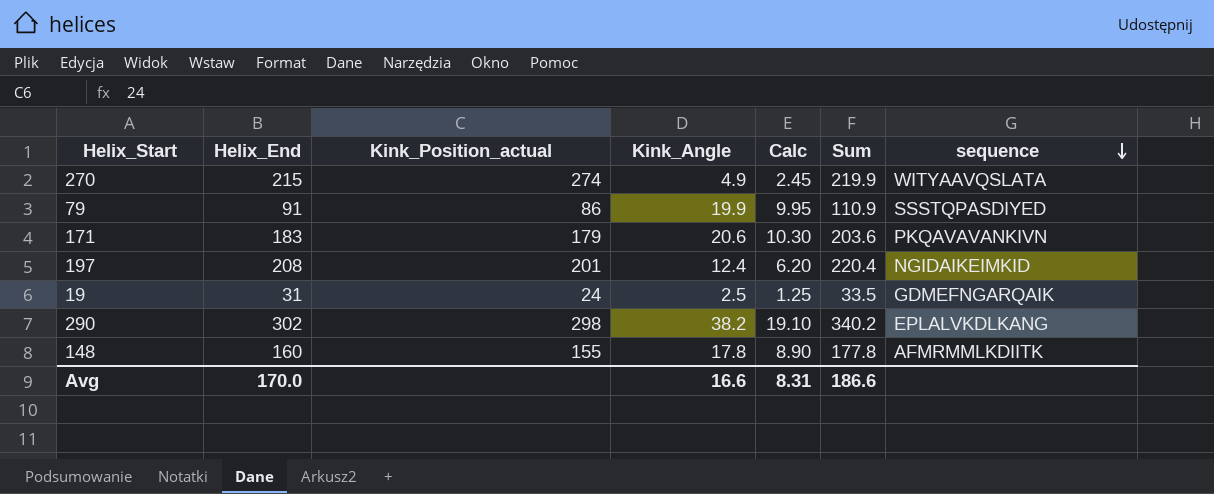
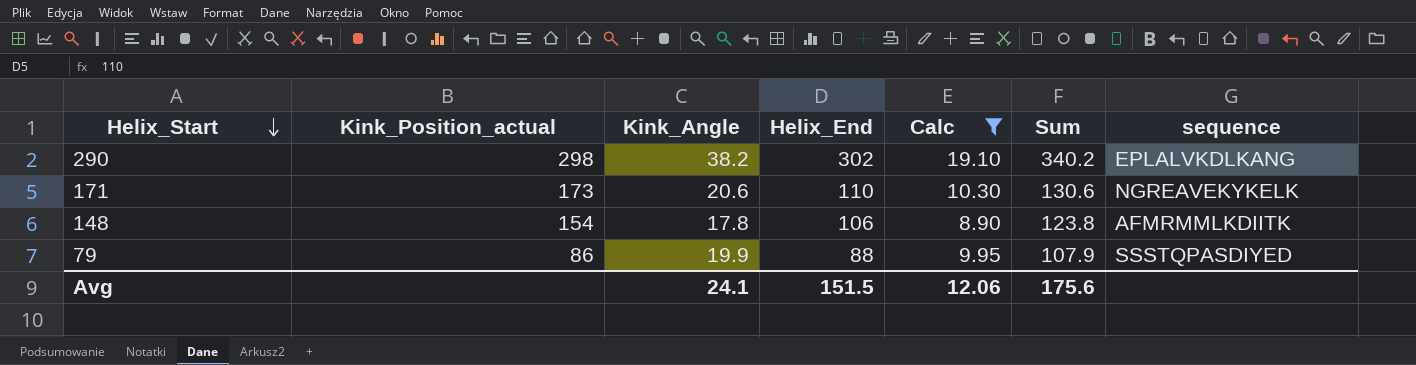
filter: none -> Calc >= 8.90
row order: sequence descending -> Helix_Start descending
column Helix_End | position: 2 -> 4
171 | Kink_Position_actual: 179 -> 173
171 | Helix_End: 183 -> 110
171 | Sum: 203.6 -> 130.6
171 | sequence: PKQAVAVANKIVN -> NGREAVEKYKELK
148 | Kink_Position_actual: 155 -> 154
148 | Helix_End: 160 -> 106
148 | Sum: 177.8 -> 123.8
79 | Helix_End: 91 -> 88
79 | Sum: 110.9 -> 107.9
Avg | Kink_Angle: 16.6 -> 24.1
Avg | Helix_End: 170.0 -> 151.5
Avg | Calc: 8.31 -> 12.06
Avg | Sum: 186.6 -> 175.6

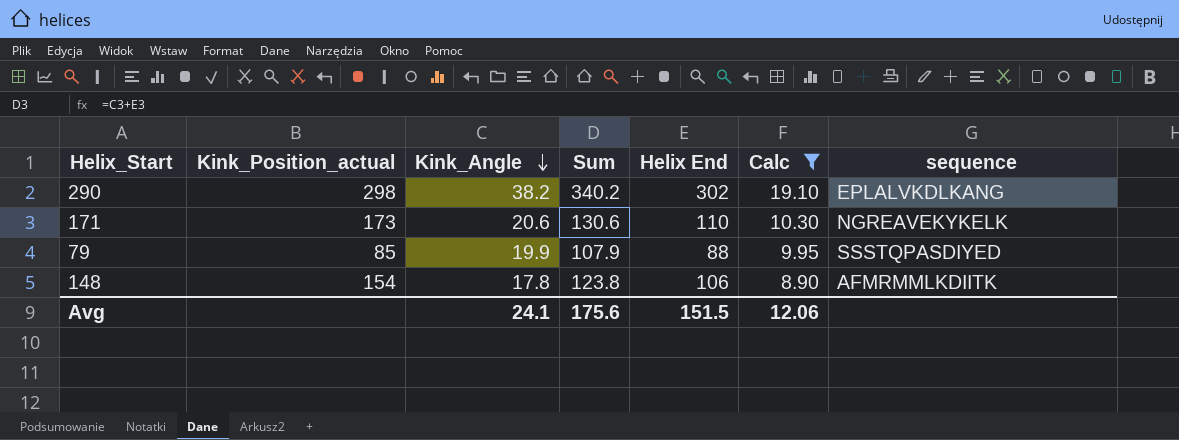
row order: Helix_Start descending -> Kink_Angle descending
column Sum | position: 6 -> 4
column name: Helix_End -> Helix End
79 | Kink_Position_actual: 86 -> 85

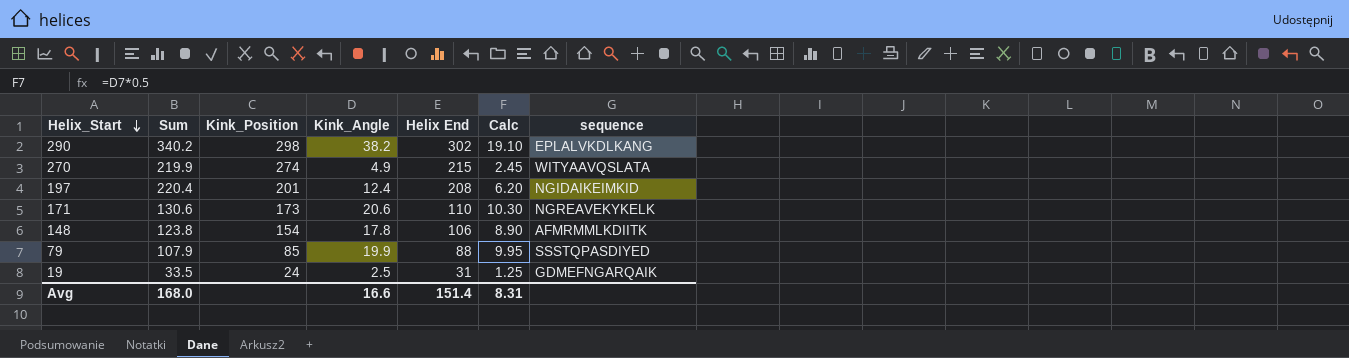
filter: Calc >= 8.90 -> none
row order: Kink_Angle descending -> Helix_Start descending
column Sum | position: 4 -> 2
column name: Kink_Position_actual -> Kink_Position
Avg | Sum: 175.6 -> 168.0
Avg | Kink_Angle: 24.1 -> 16.6
Avg | Helix End: 151.5 -> 151.4
Avg | Calc: 12.06 -> 8.31

